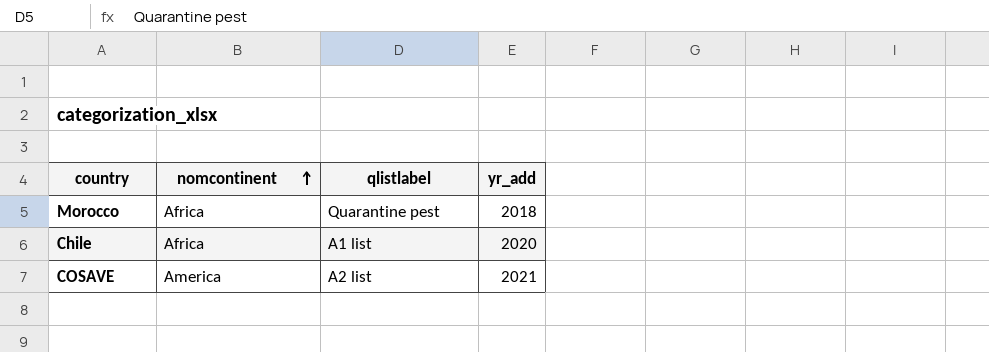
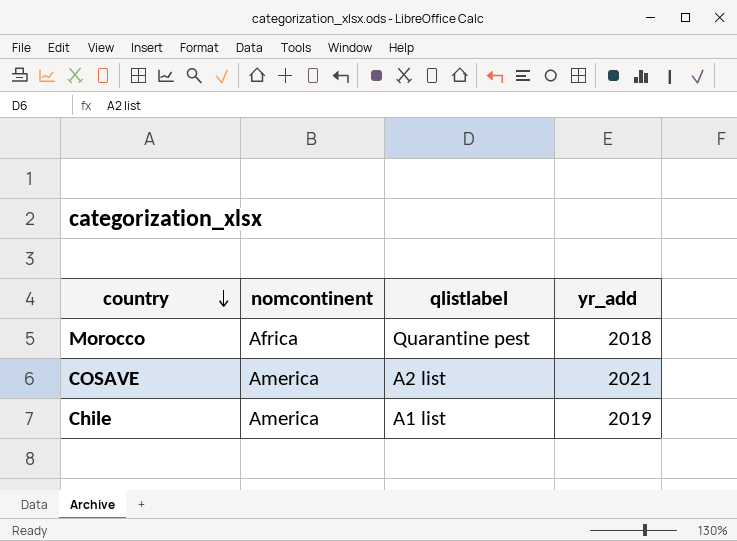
row order: nomcontinent ascending -> country descending
Chile | nomcontinent: Africa -> America
Chile | yr_add: 2020 -> 2019

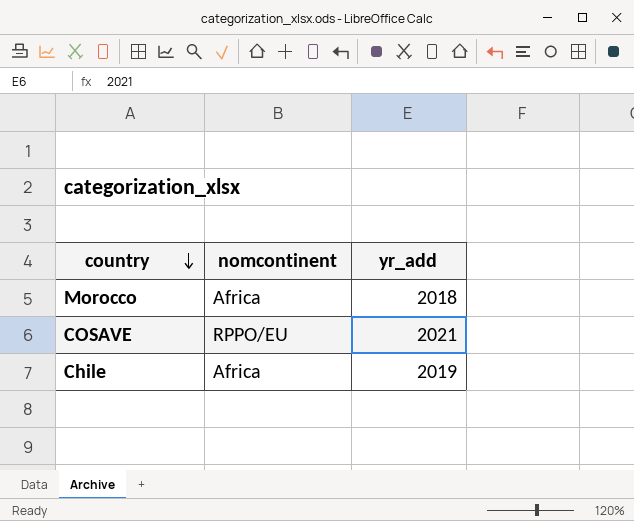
column qlistlabel | position: 3 -> none
COSAVE | nomcontinent: America -> RPPO/EU
Chile | nomcontinent: America -> Africa

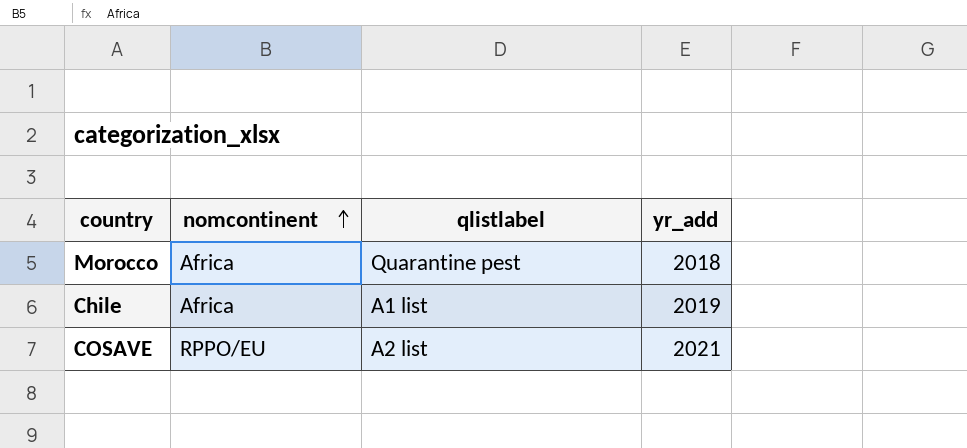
row order: country descending -> nomcontinent ascending
column qlistlabel | position: none -> 3

